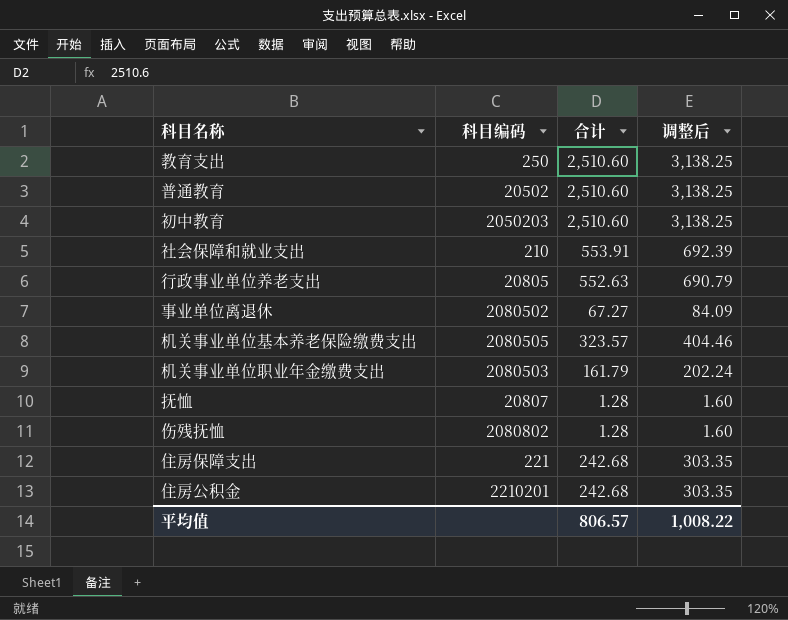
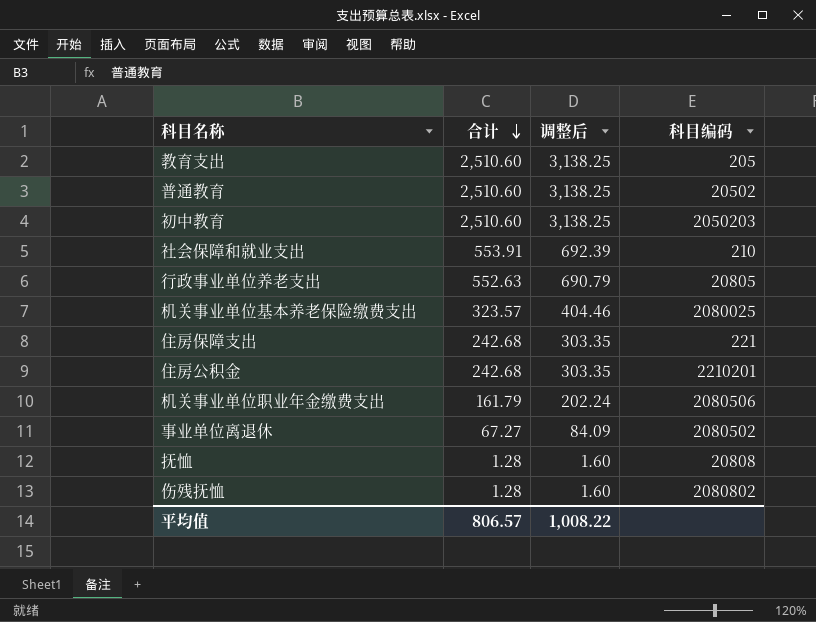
row order: none -> 合计 descending
column 科目编码 | position: 2 -> 4
教育支出 | 科目编码: 250 -> 205
机关事业单位基本养老保险缴费支出 | 科目编码: 2080505 -> 2080025
机关事业单位职业年金缴费支出 | 科目编码: 2080503 -> 2080506
抚恤 | 科目编码: 20807 -> 20808

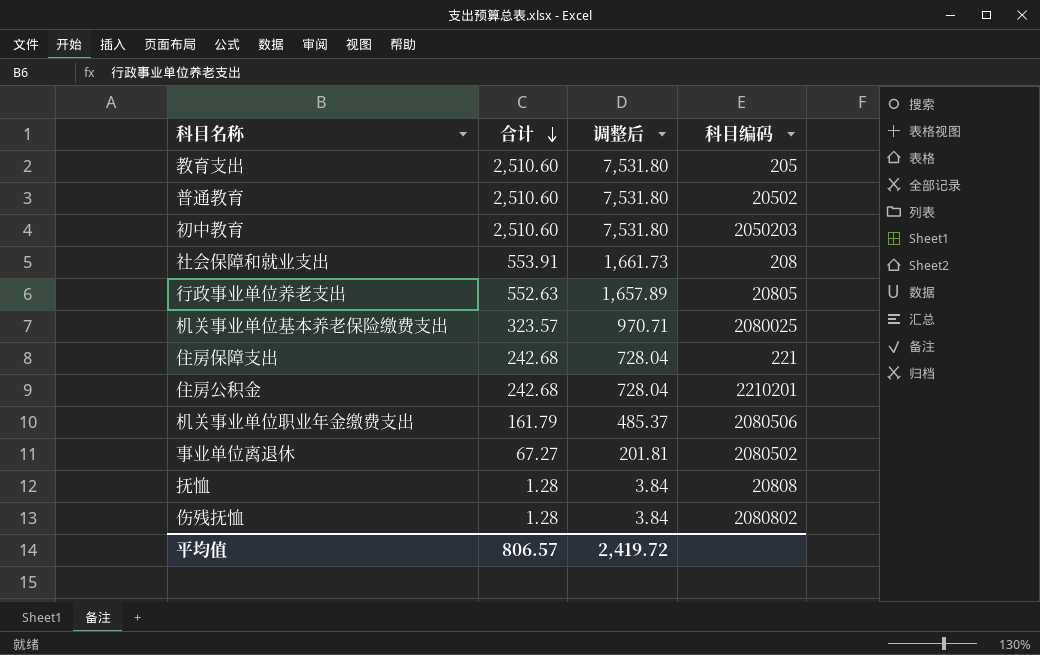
column 调整后 | formula: [合计] * 1.25 -> [合计] * 3
社会保障和就业支出 | 科目编码: 210 -> 208
平均值 | 调整后: 1,008.22 -> 2,419.72

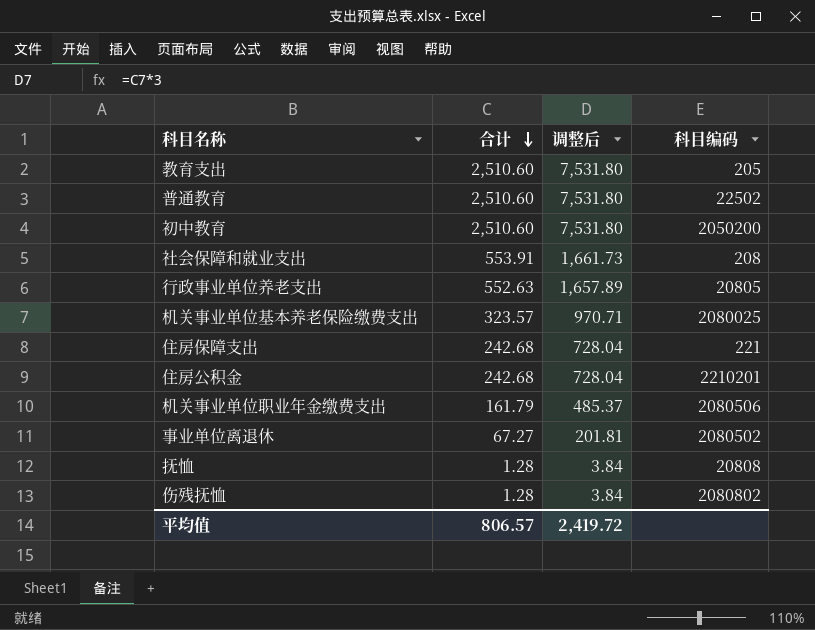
普通教育 | 科目编码: 20502 -> 22502
初中教育 | 科目编码: 2050203 -> 2050200

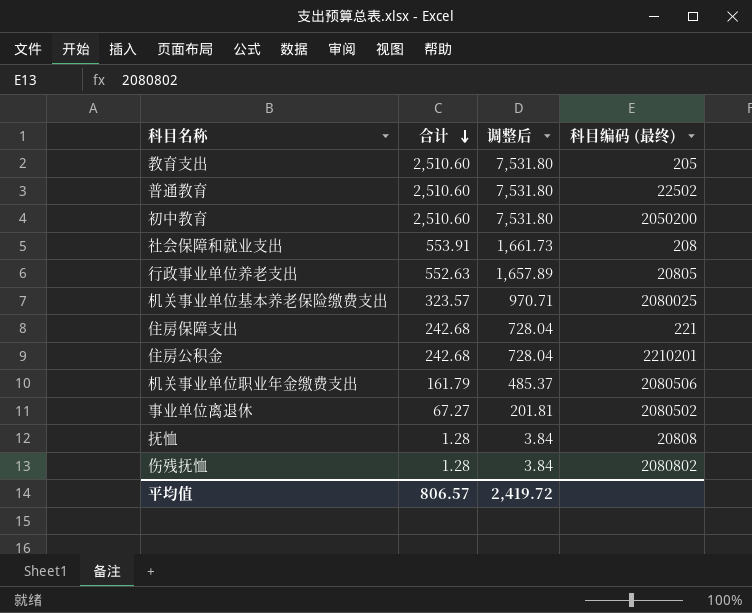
column name: 科目编码 -> 科目编码 (最终)

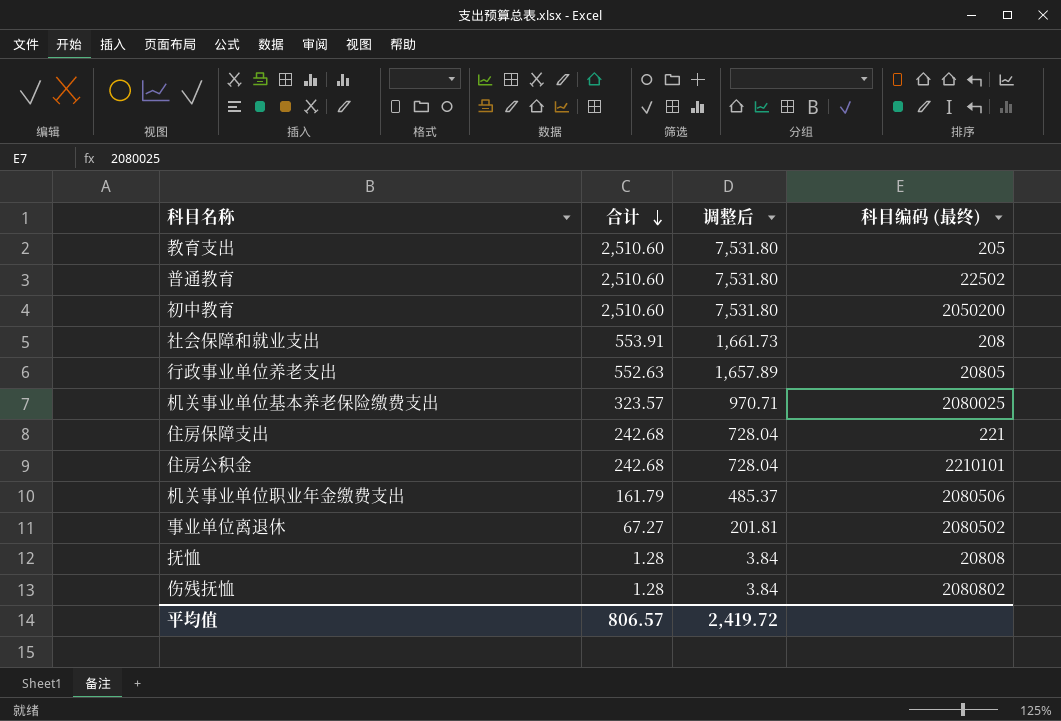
住房公积金 | 科目编码 (最终): 2210201 -> 2210101

